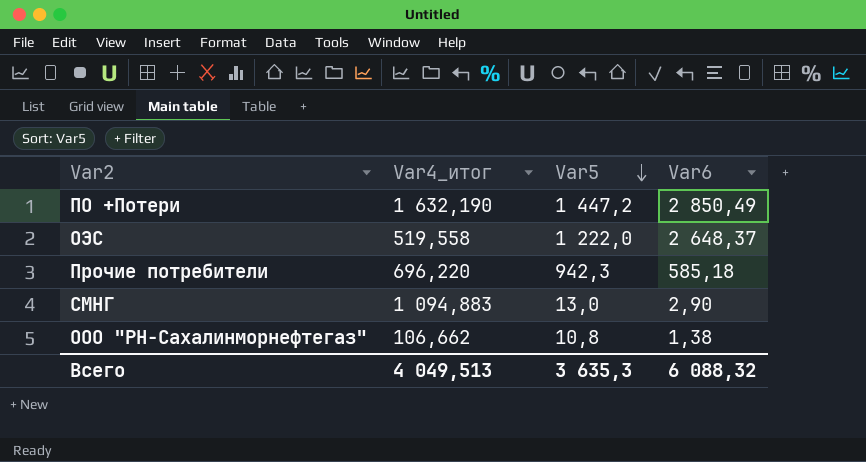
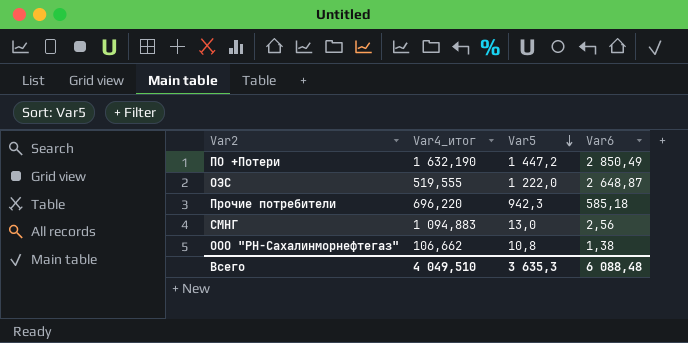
ОЭС | Var4_итог: 519,558 -> 519,555
ОЭС | Var6: 2 648,37 -> 2 648,87
СМНГ | Var6: 2,90 -> 2,56
Всего | Var4_итог: 4 049,513 -> 4 049,510
Всего | Var6: 6 088,32 -> 6 088,48

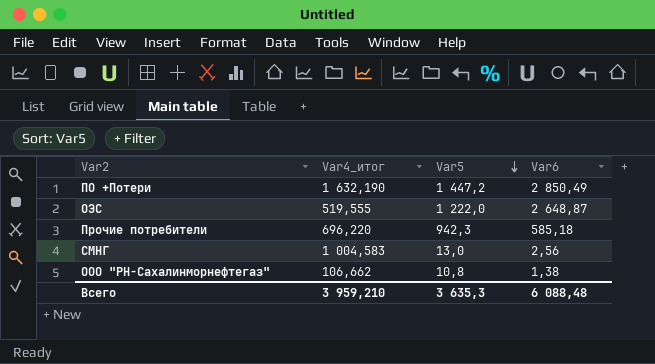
СМНГ | Var4_итог: 1 094,883 -> 1 004,583
Всего | Var4_итог: 4 049,510 -> 3 959,210

